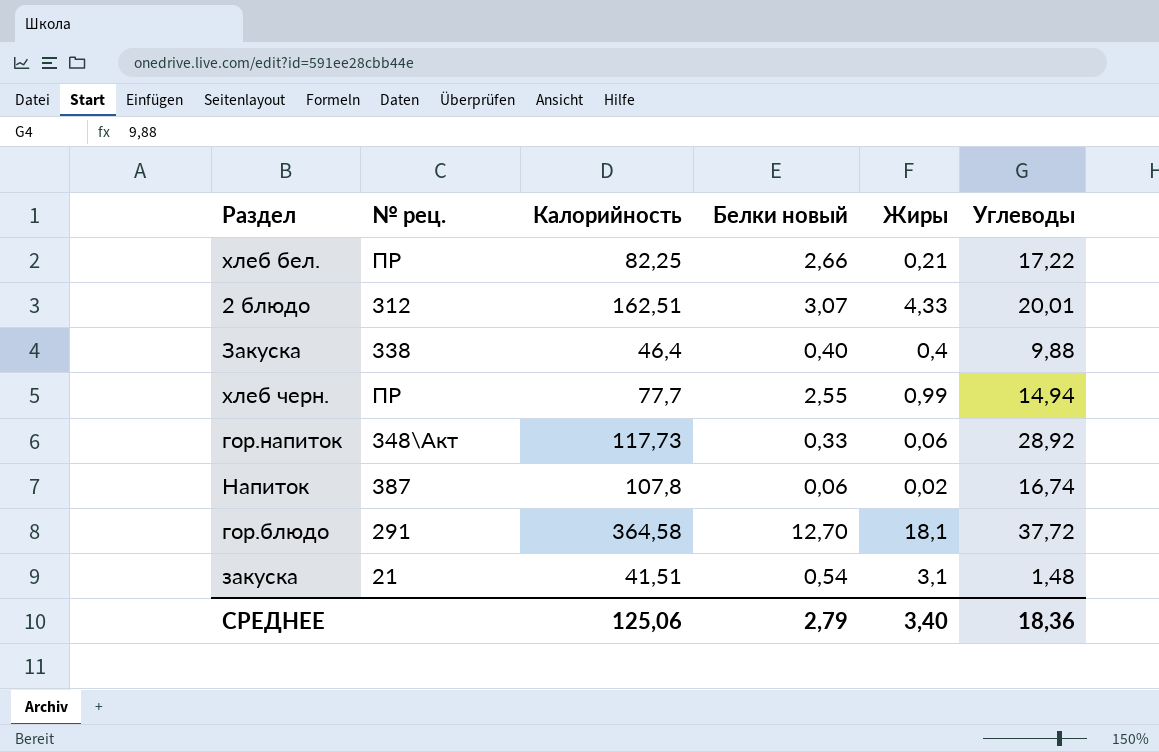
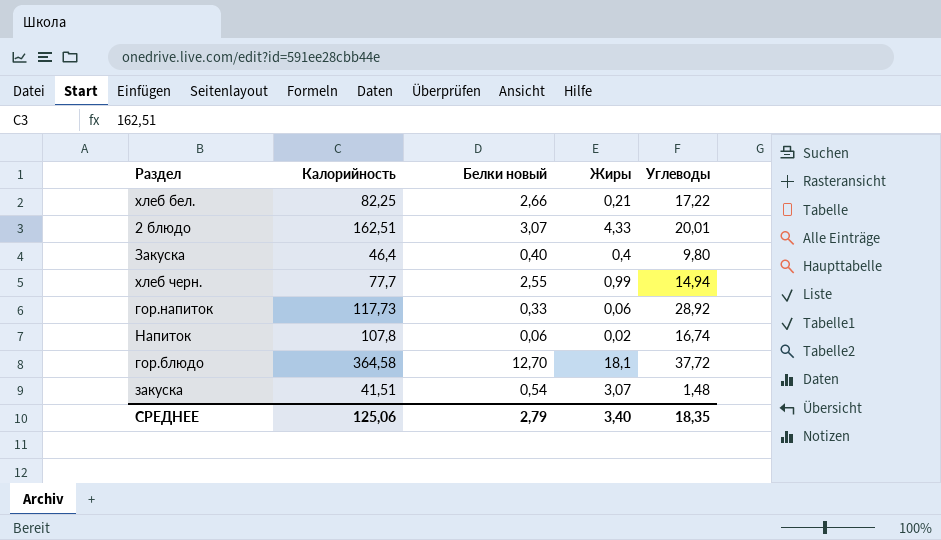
column № рец. | position: 2 -> none
Закуска | Углеводы: 9,88 -> 9,80
закуска | Жиры: 3,1 -> 3,07
СРЕДНЕЕ | Углеводы: 18,36 -> 18,35

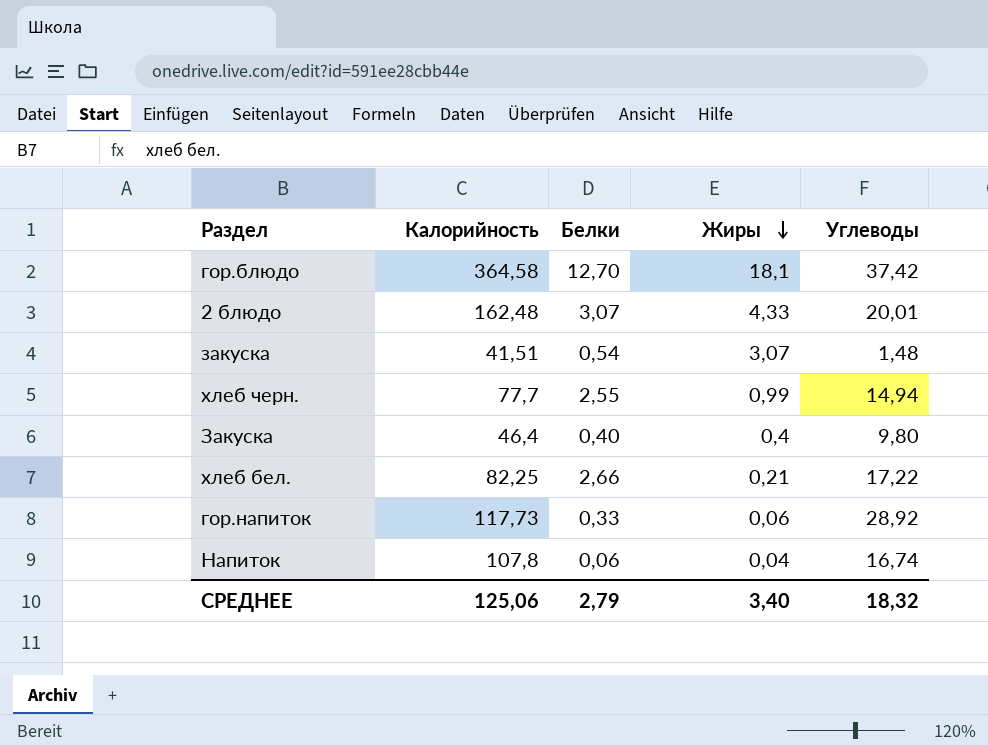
row order: none -> Жиры descending
column name: Белки новый -> Белки
гор.блюдо | Углеводы: 37,72 -> 37,42
2 блюдо | Калорийность: 162,51 -> 162,48
Напиток | Жиры: 0,02 -> 0,04
СРЕДНЕЕ | Углеводы: 18,35 -> 18,32

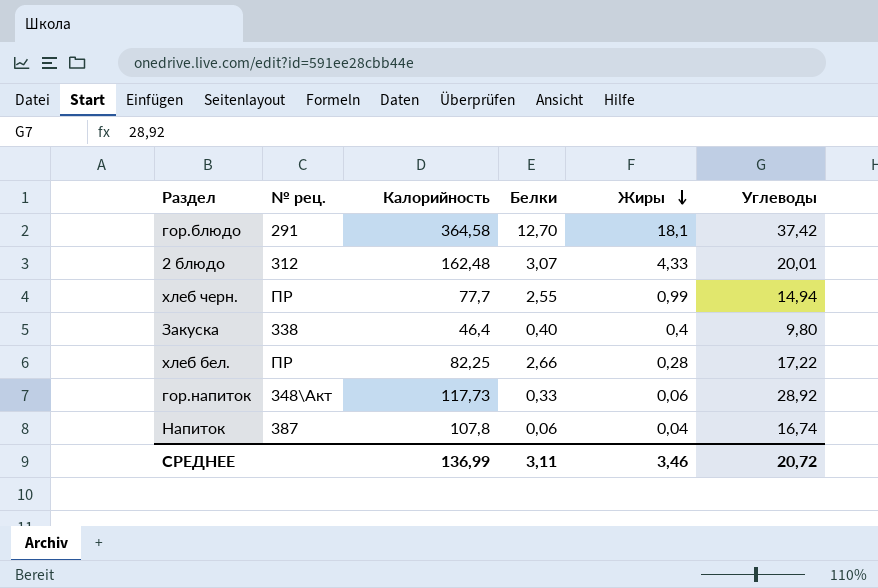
column № рец. | position: none -> 2
row закуска: 41,51 | 0,54 | 3,07 | 1,48 -> none
хлеб бел. | Жиры: 0,21 -> 0,28
СРЕДНЕЕ | Калорийность: 125,06 -> 136,99
СРЕДНЕЕ | Белки: 2,79 -> 3,11
СРЕДНЕЕ | Жиры: 3,40 -> 3,46
СРЕДНЕЕ | Углеводы: 18,32 -> 20,72

